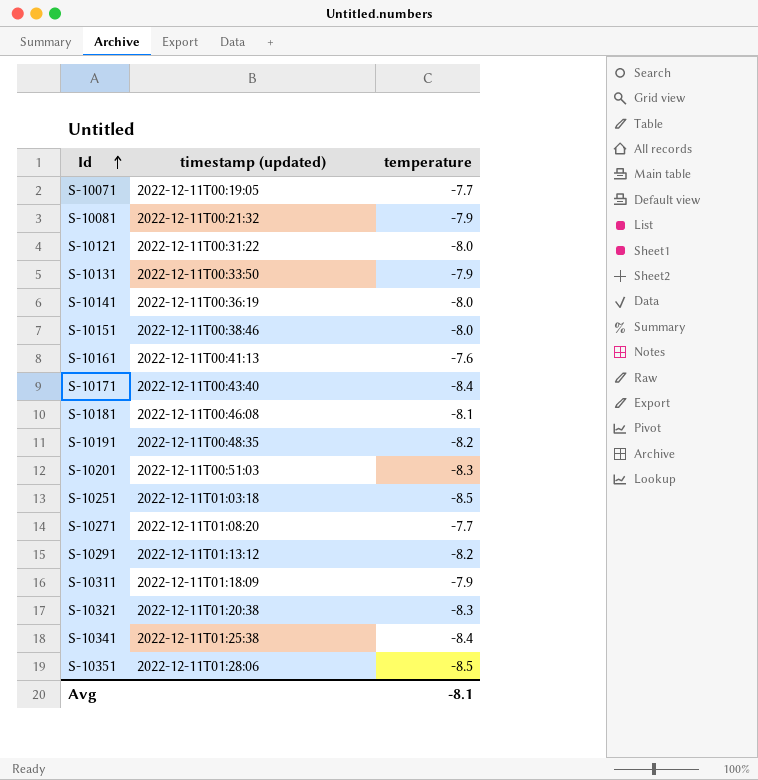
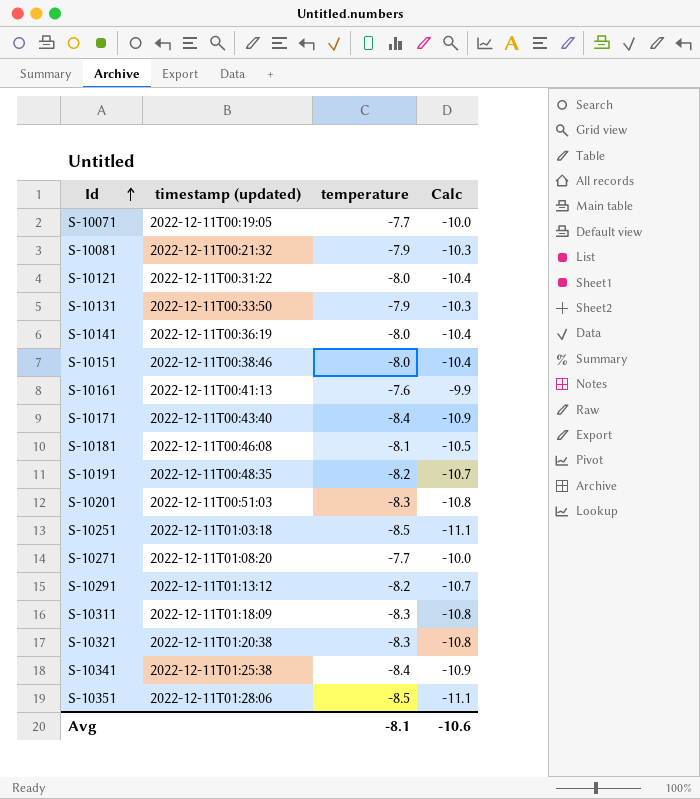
column Calc | formula: none -> [temperature] * 1.3
S-10311 | temperature: -7.9 -> -8.3

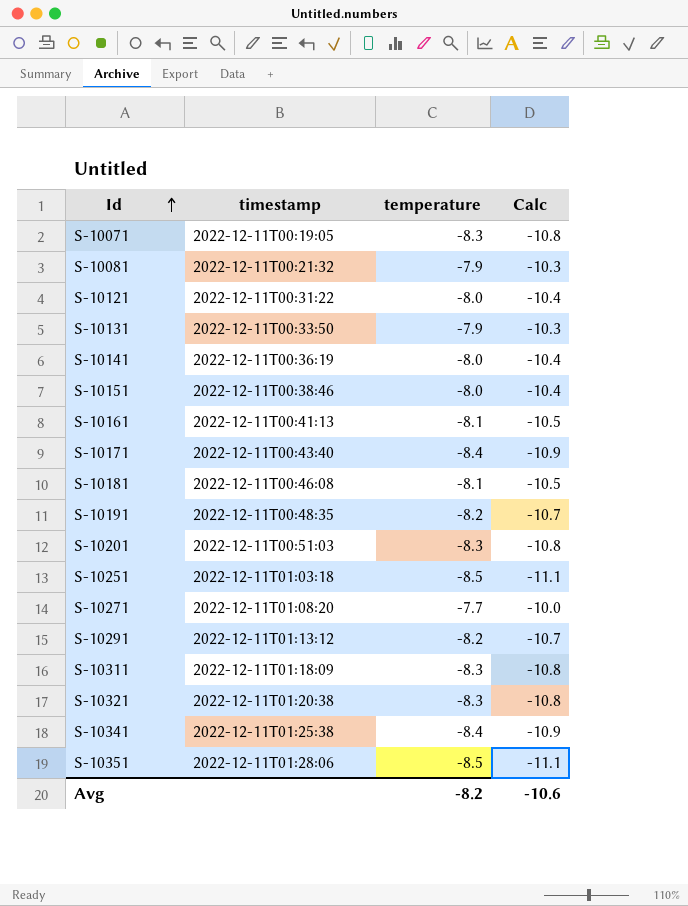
column name: timestamp (updated) -> timestamp
S-10071 | temperature: -7.7 -> -8.3
S-10071 | Calc: -10.0 -> -10.8
S-10161 | temperature: -7.6 -> -8.1
S-10161 | Calc: -9.9 -> -10.5
Avg | temperature: -8.1 -> -8.2

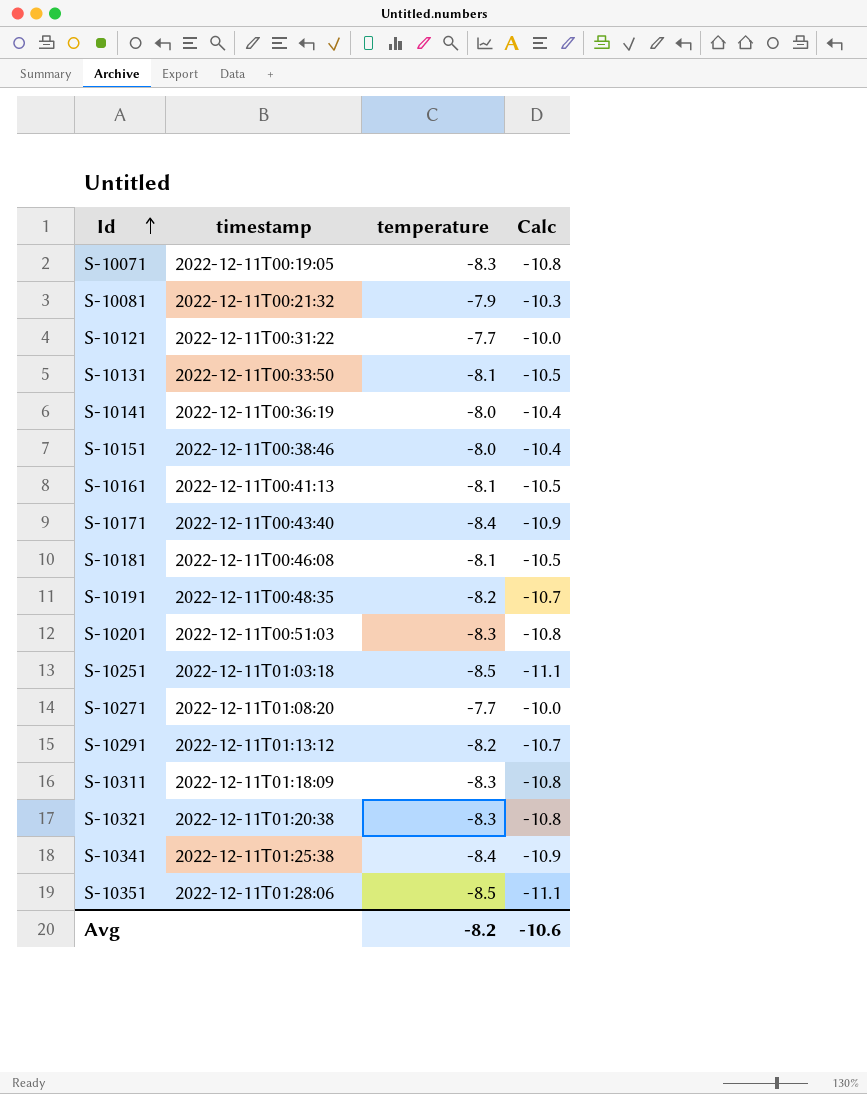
S-10121 | temperature: -8.0 -> -7.7
S-10121 | Calc: -10.4 -> -10.0
S-10131 | temperature: -7.9 -> -8.1
S-10131 | Calc: -10.3 -> -10.5

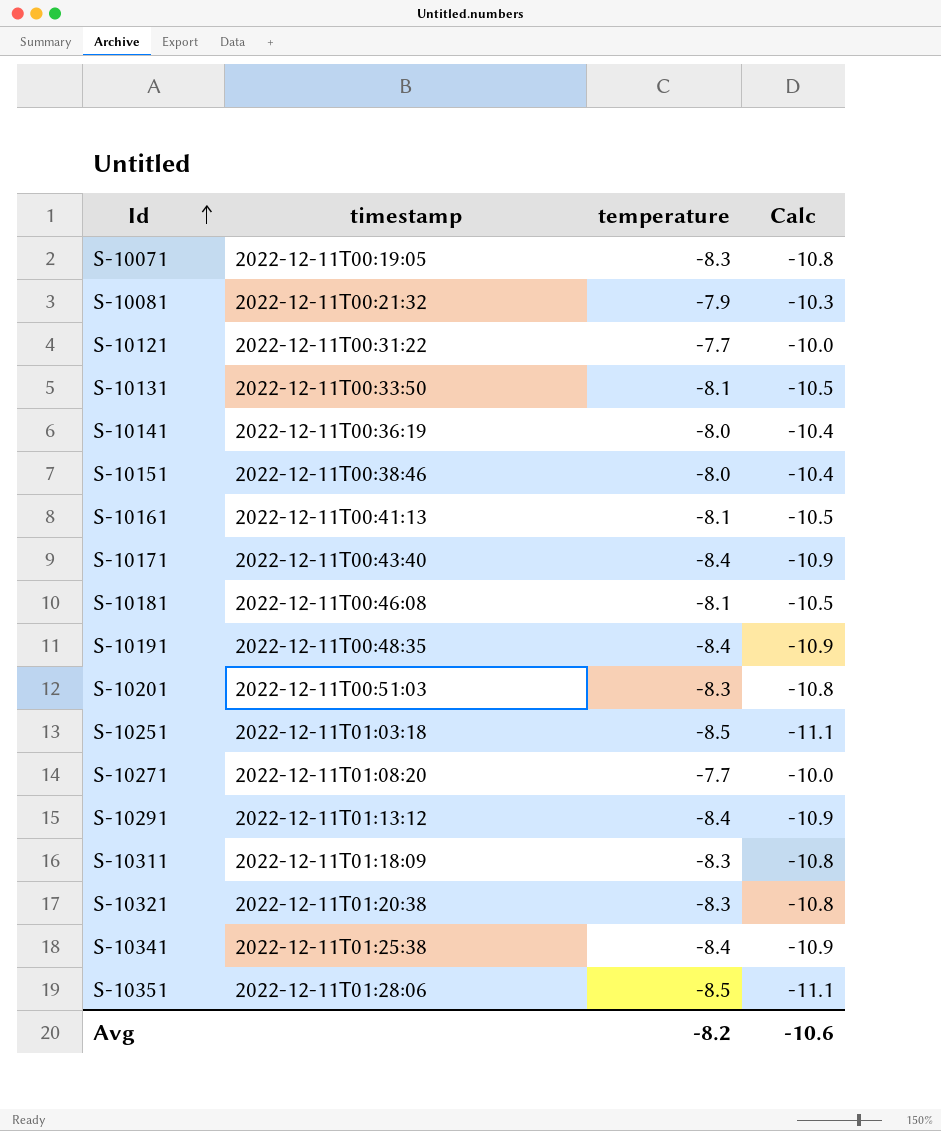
S-10191 | temperature: -8.2 -> -8.4
S-10191 | Calc: -10.7 -> -10.9
S-10291 | temperature: -8.2 -> -8.4
S-10291 | Calc: -10.7 -> -10.9

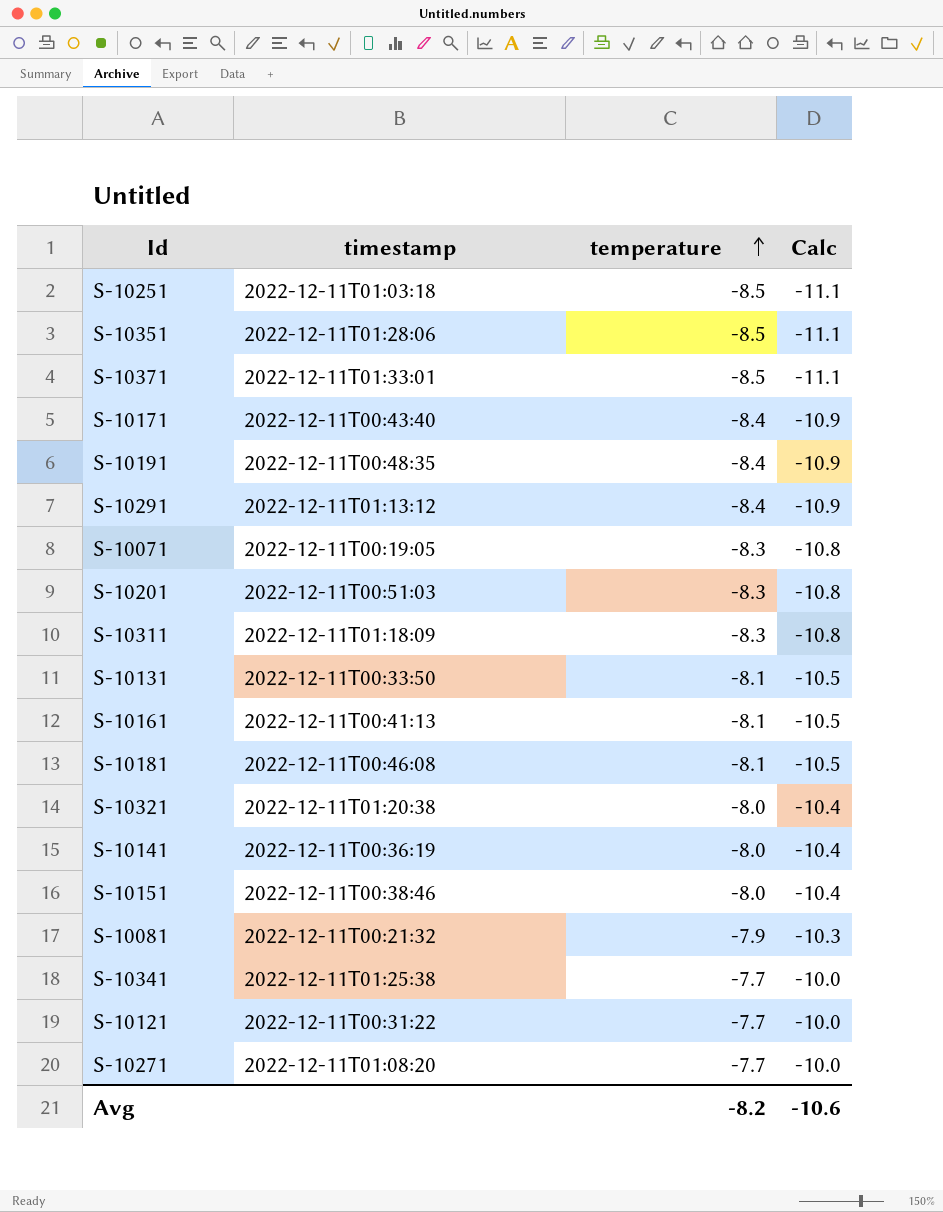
row order: Id ascending -> temperature ascending
row S-10371: none -> 2022-12-11T01:33:01 | -8.5 | -11.1
S-10321 | temperature: -8.3 -> -8.0
S-10321 | Calc: -10.8 -> -10.4
S-10341 | temperature: -8.4 -> -7.7
S-10341 | Calc: -10.9 -> -10.0

